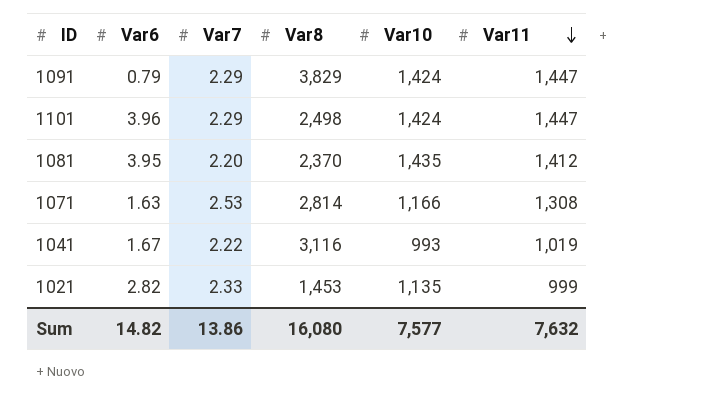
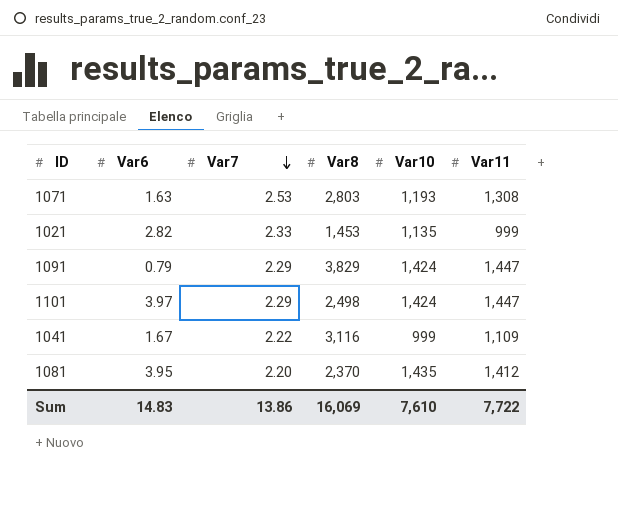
row order: Var11 descending -> Var7 descending
1071 | Var8: 2,814 -> 2,803
1071 | Var10: 1,166 -> 1,193
1101 | Var6: 3.96 -> 3.97
1041 | Var10: 993 -> 999
1041 | Var11: 1,019 -> 1,109
Sum | Var6: 14.82 -> 14.83
Sum | Var8: 16,080 -> 16,069
Sum | Var10: 7,577 -> 7,610
Sum | Var11: 7,632 -> 7,722

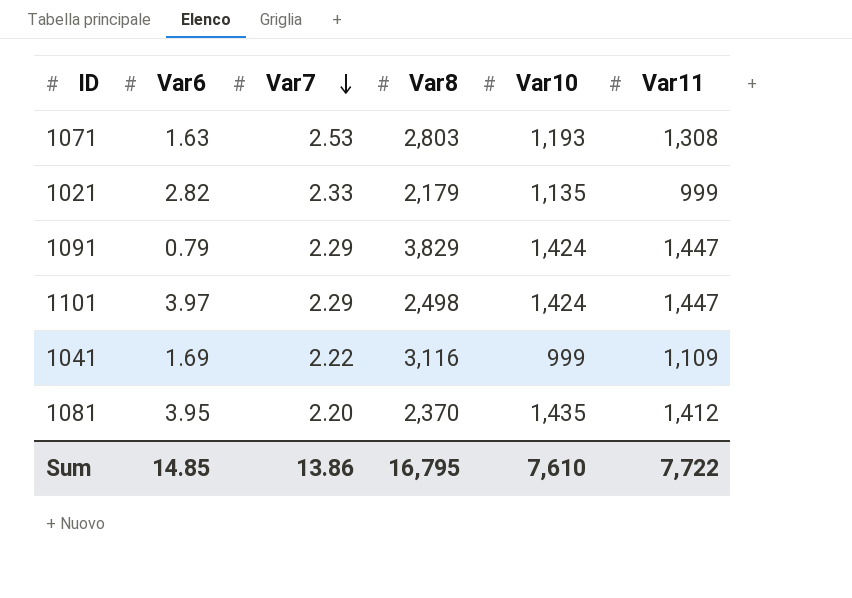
1021 | Var8: 1,453 -> 2,179
1041 | Var6: 1.67 -> 1.69
Sum | Var6: 14.83 -> 14.85
Sum | Var8: 16,069 -> 16,795

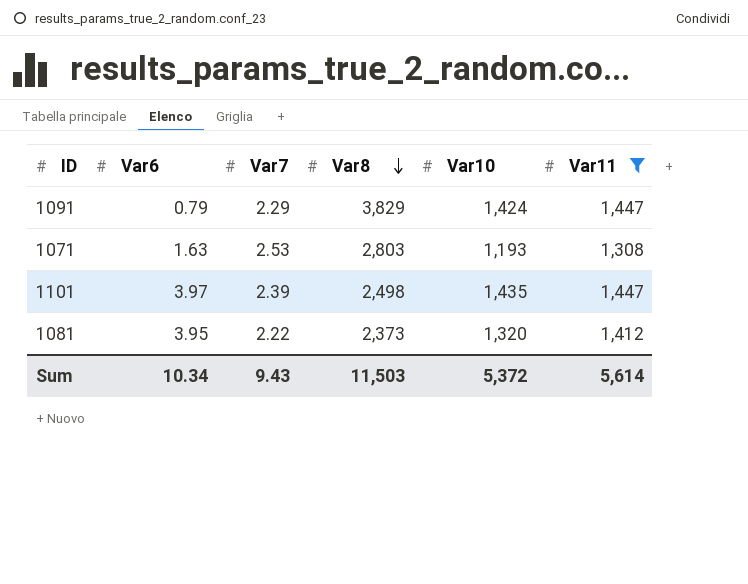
filter: none -> Var11 >= 1,308
row order: Var7 descending -> Var8 descending
1101 | Var7: 2.29 -> 2.39
1101 | Var10: 1,424 -> 1,435
1081 | Var7: 2.20 -> 2.22
1081 | Var8: 2,370 -> 2,373
1081 | Var10: 1,435 -> 1,320
Sum | Var6: 14.85 -> 10.34
Sum | Var7: 13.86 -> 9.43
Sum | Var8: 16,795 -> 11,503
Sum | Var10: 7,610 -> 5,372
Sum | Var11: 7,722 -> 5,614

